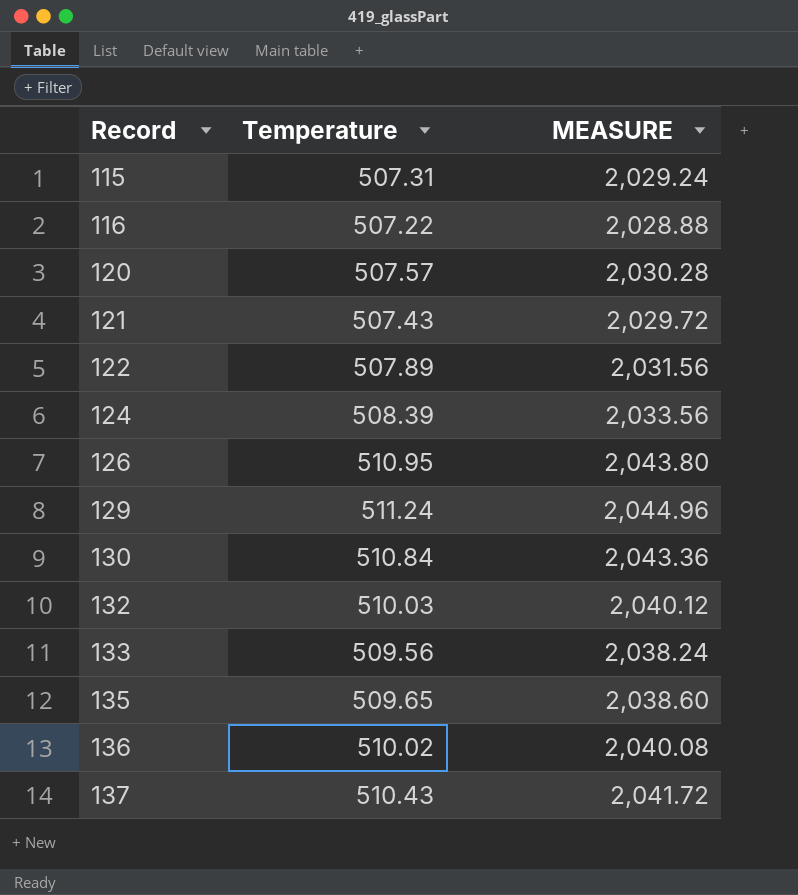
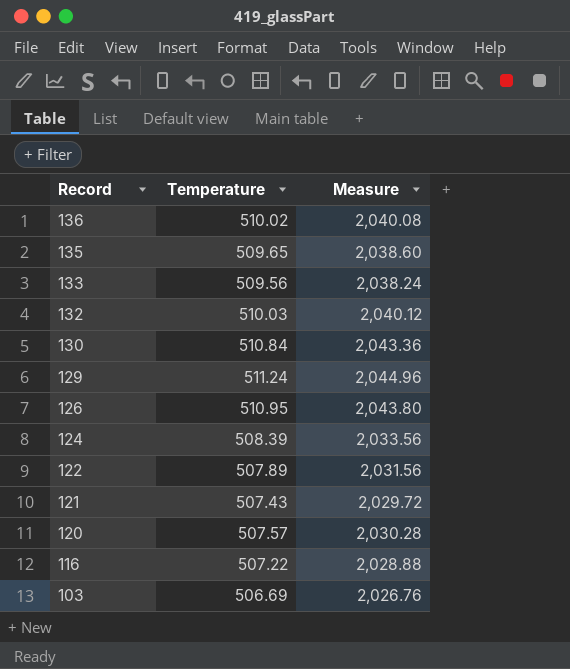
row order: Record ascending -> Record descending
column name: MEASURE -> Measure
row 115: 507.31 | 2,029.24 -> none
row 137: 510.43 | 2,041.72 -> none
row 103: none -> 506.69 | 2,026.76

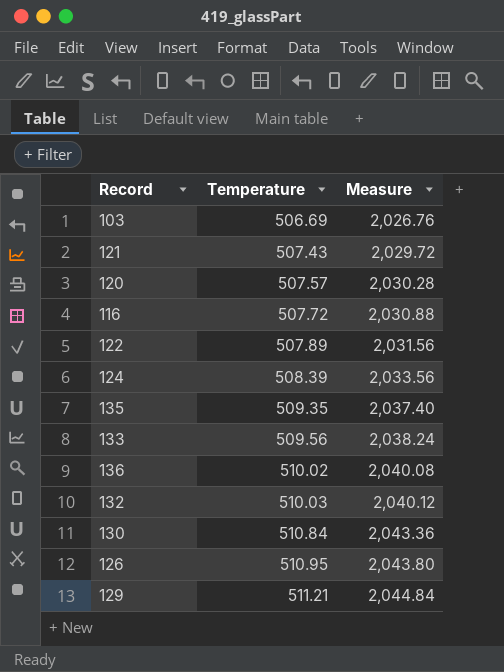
row order: Record descending -> Temperature ascending
116 | Temperature: 507.22 -> 507.72
116 | Measure: 2,028.88 -> 2,030.88
135 | Temperature: 509.65 -> 509.35
135 | Measure: 2,038.60 -> 2,037.40
129 | Temperature: 511.24 -> 511.21
129 | Measure: 2,044.96 -> 2,044.84

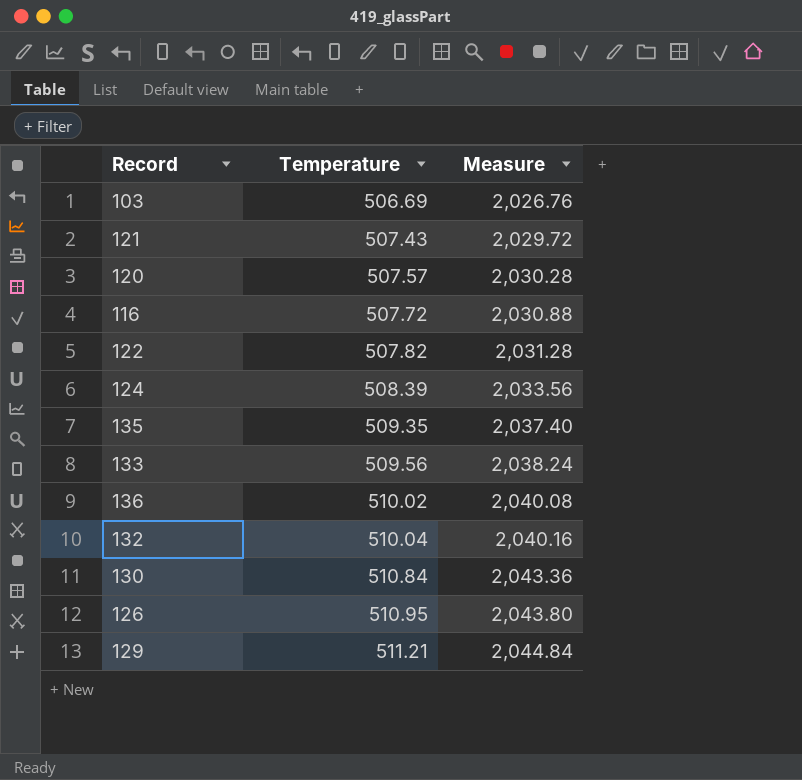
122 | Temperature: 507.89 -> 507.82
122 | Measure: 2,031.56 -> 2,031.28
132 | Temperature: 510.03 -> 510.04
132 | Measure: 2,040.12 -> 2,040.16

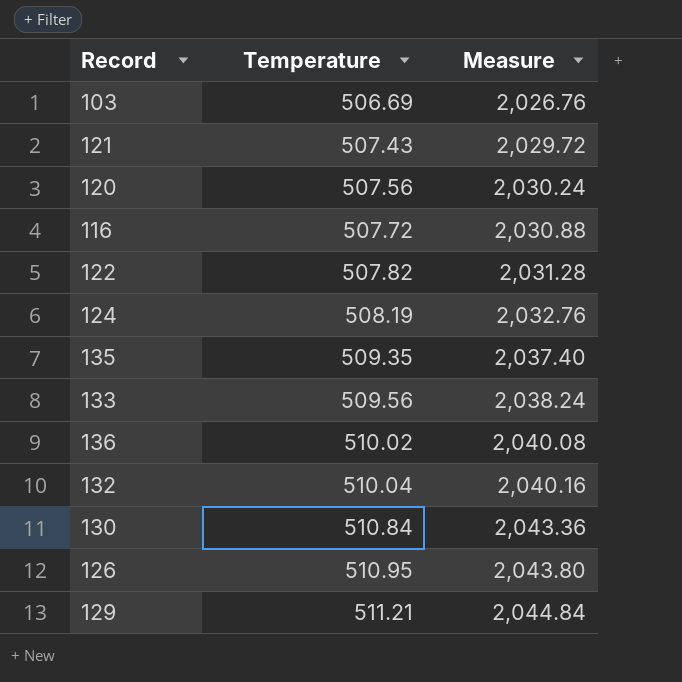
120 | Temperature: 507.57 -> 507.56
120 | Measure: 2,030.28 -> 2,030.24
124 | Temperature: 508.39 -> 508.19
124 | Measure: 2,033.56 -> 2,032.76

